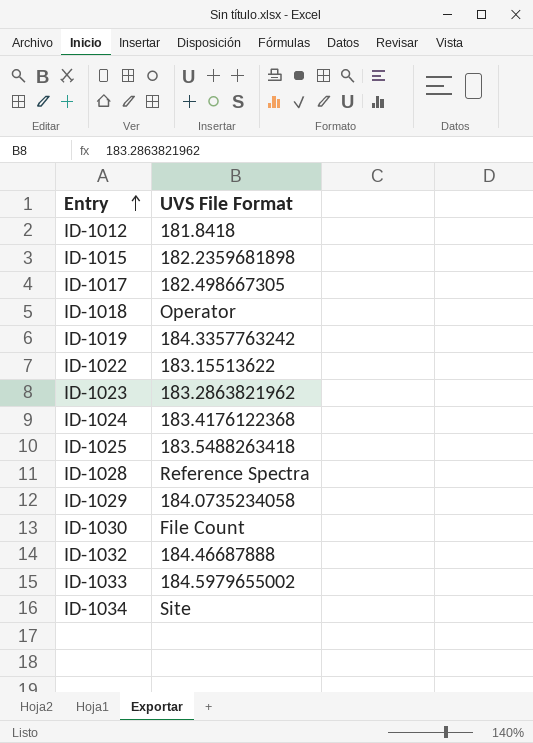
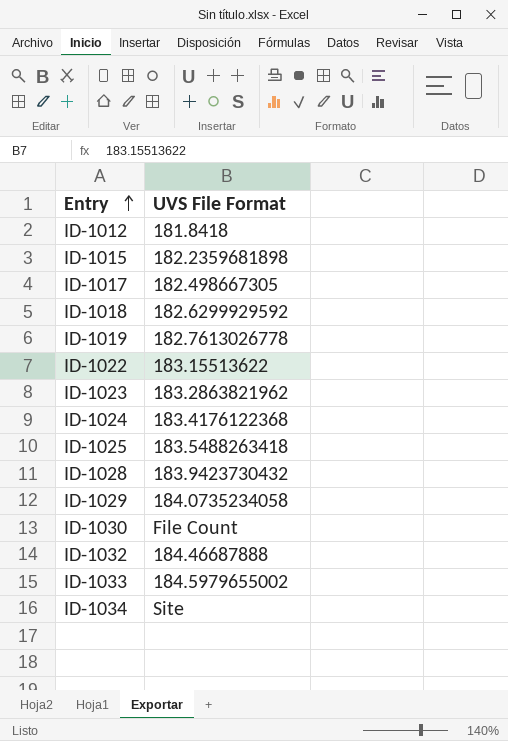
ID-1018 | UVS File Format: Operator -> 182.6299929592
ID-1019 | UVS File Format: 184.3357763242 -> 182.7613026778
ID-1028 | UVS File Format: Reference Spectra -> 183.9423730432

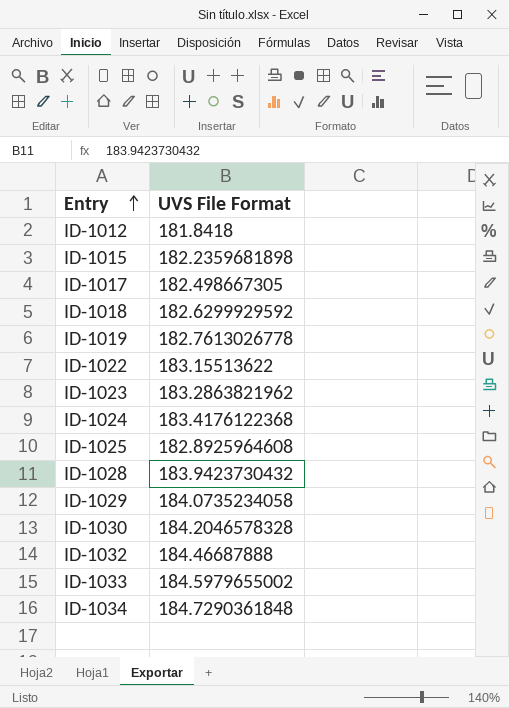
ID-1025 | UVS File Format: 183.5488263418 -> 182.8925964608
ID-1030 | UVS File Format: File Count -> 184.2046578328
ID-1034 | UVS File Format: Site -> 184.7290361848

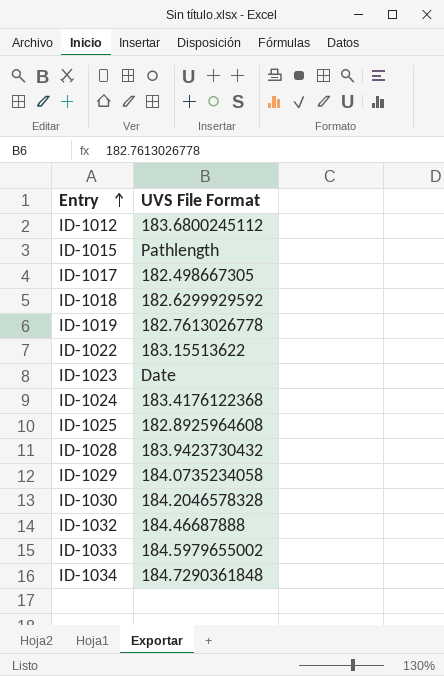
ID-1012 | UVS File Format: 181.8418 -> 183.6800245112
ID-1015 | UVS File Format: 182.2359681898 -> Pathlength
ID-1023 | UVS File Format: 183.2863821962 -> Date

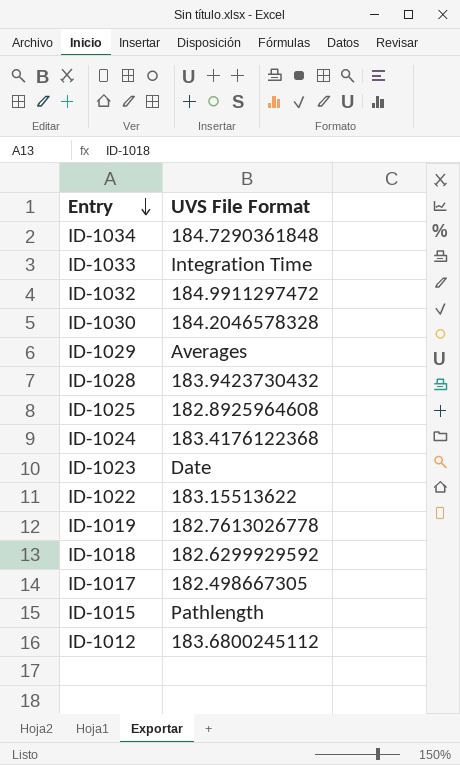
row order: Entry ascending -> Entry descending
ID-1033 | UVS File Format: 184.5979655002 -> Integration Time
ID-1032 | UVS File Format: 184.46687888 -> 184.9911297472
ID-1029 | UVS File Format: 184.0735234058 -> Averages

